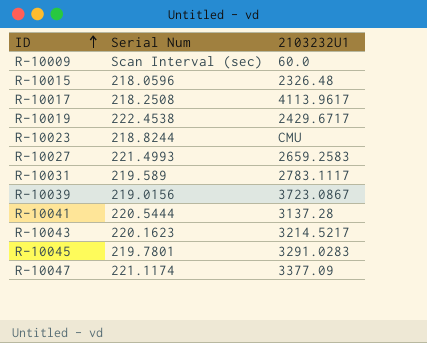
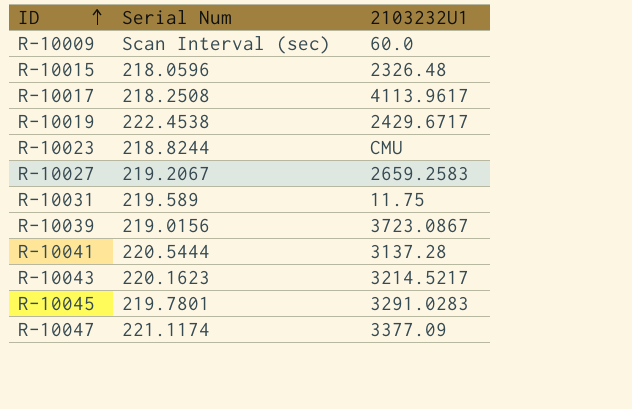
R-10027 | Serial Num: 221.4993 -> 219.2067
R-10031 | 2103232U1: 2783.1117 -> 11.75

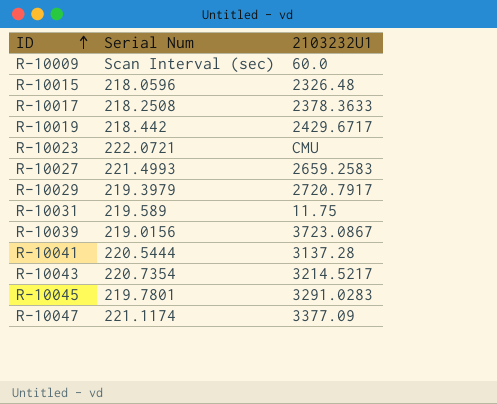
R-10017 | 2103232U1: 4113.9617 -> 2378.3633
R-10019 | Serial Num: 222.4538 -> 218.442
R-10023 | Serial Num: 218.8244 -> 222.0721
R-10027 | Serial Num: 219.2067 -> 221.4993
row R-10029: none -> 219.3979 | 2720.7917
R-10043 | Serial Num: 220.1623 -> 220.7354

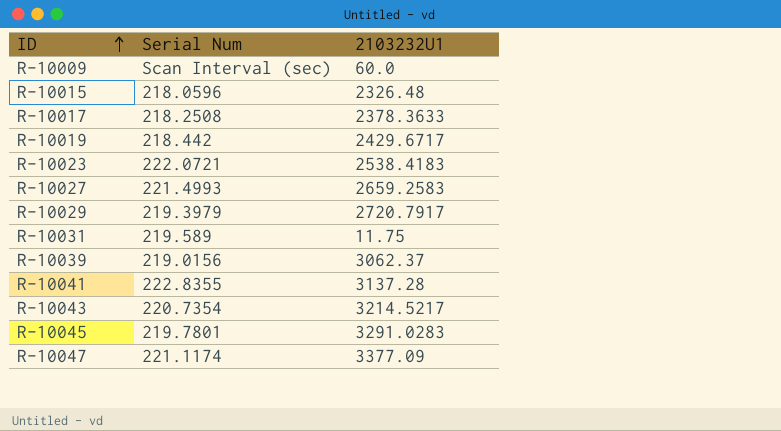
R-10023 | 2103232U1: CMU -> 2538.4183
R-10039 | 2103232U1: 3723.0867 -> 3062.37
R-10041 | Serial Num: 220.5444 -> 222.8355

